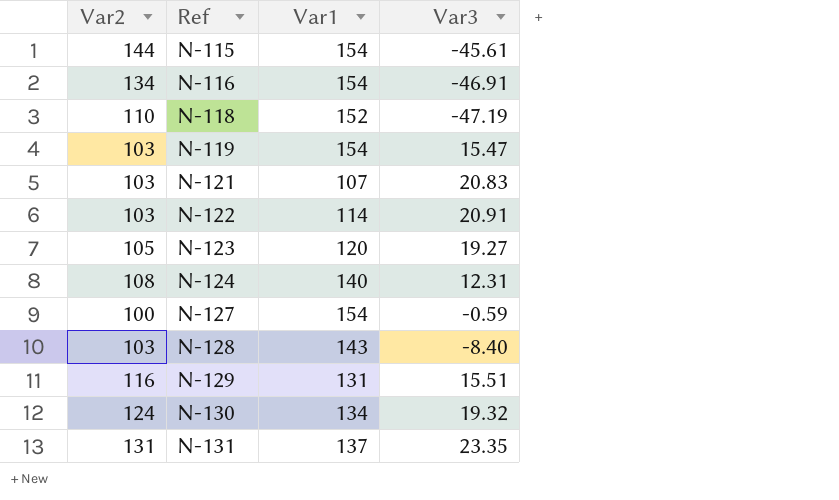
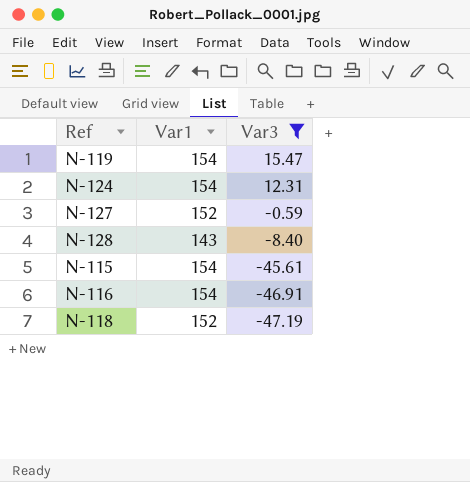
filter: none -> Var3 <= 15.47
row order: Ref ascending -> Var3 descending
column Var2 | position: 1 -> none
N-124 | Var1: 140 -> 154
N-127 | Var1: 154 -> 152

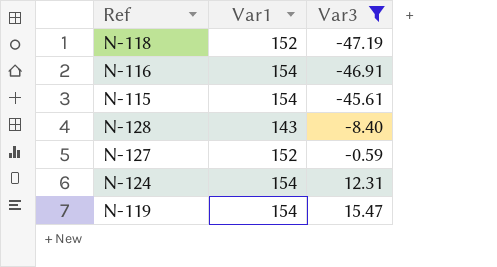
row order: Var3 descending -> Var3 ascending

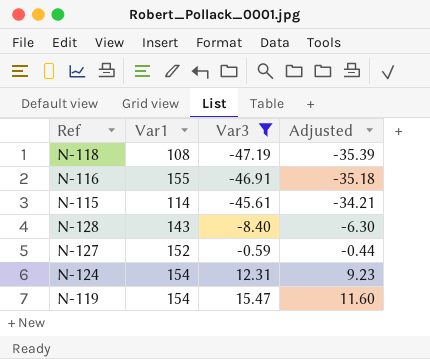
column Adjusted | formula: none -> [Var3] * 0.75
N-118 | Var1: 152 -> 108
N-116 | Var1: 154 -> 155
N-115 | Var1: 154 -> 114

